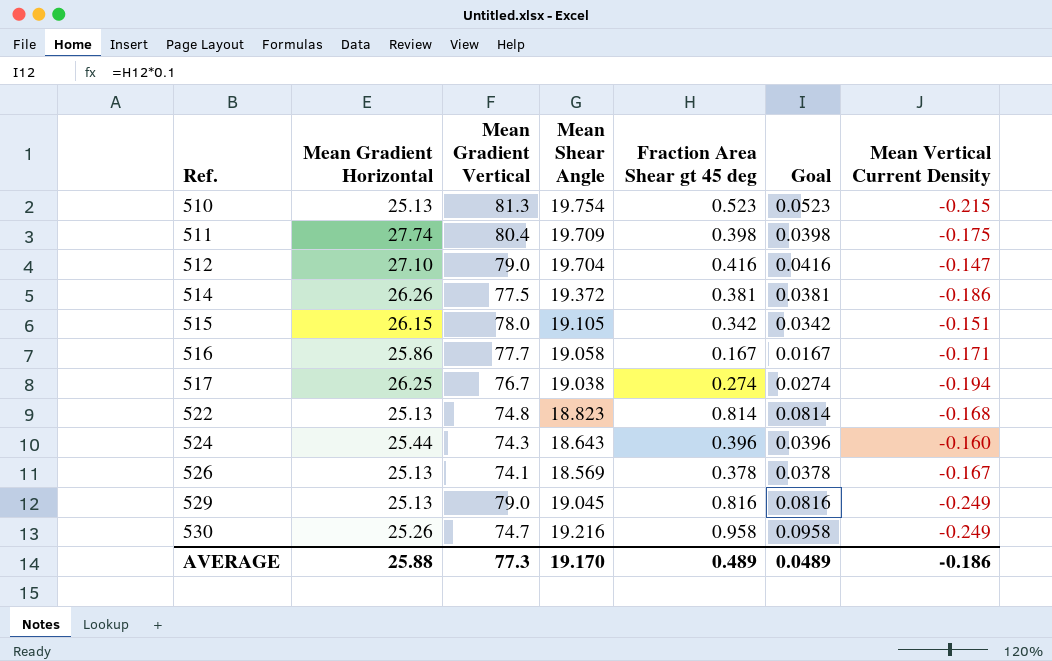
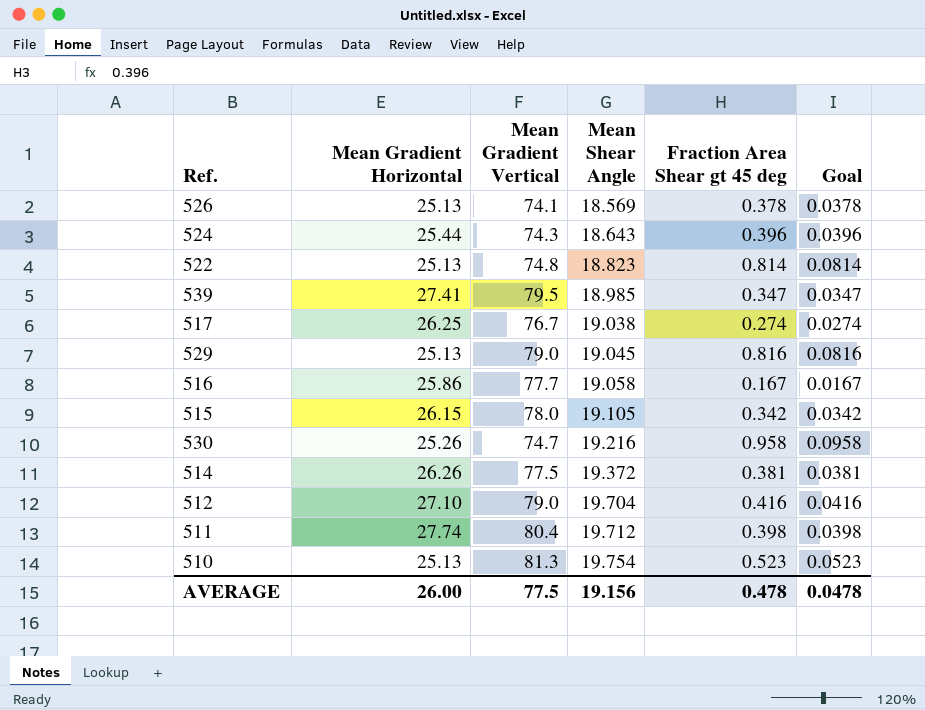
row order: Ref. ascending -> Mean Shear Angle ascending
column Mean Vertical Current Density | position: 7 -> none
row 539: none -> 27.41 | 79.5 | 18.985 | 0.347 | 0.0347
511 | Mean Shear Angle: 19.709 -> 19.712
AVERAGE | Mean Gradient Horizontal: 25.88 -> 26.00
AVERAGE | Mean Gradient Vertical: 77.3 -> 77.5
AVERAGE | Mean Shear Angle: 19.170 -> 19.156
AVERAGE | Fraction Area Shear gt 45 deg: 0.489 -> 0.478
AVERAGE | Goal: 0.0489 -> 0.0478

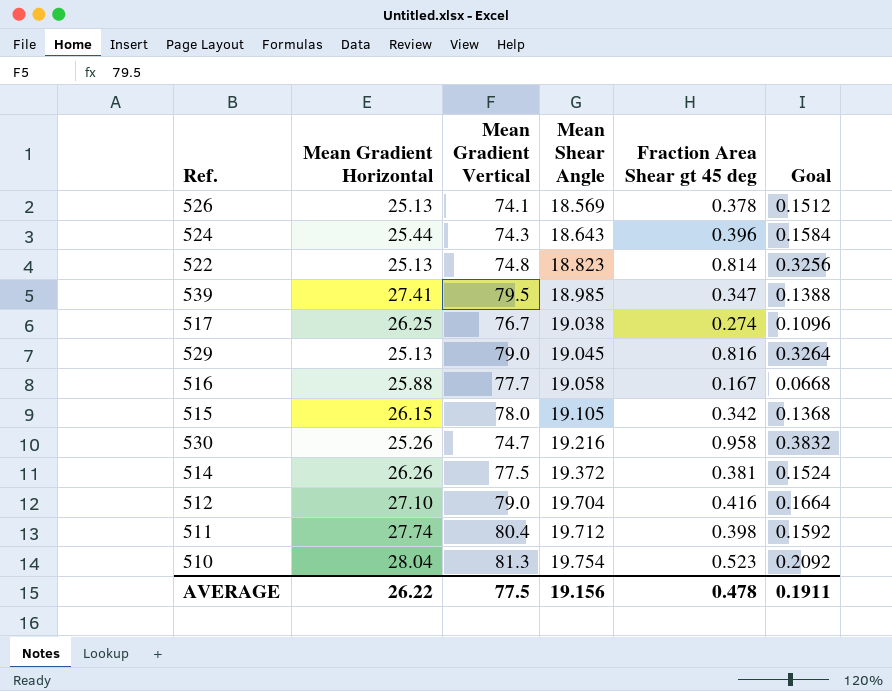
column Goal | formula: [Fraction Area Shear gt 45 deg] * 0.1 -> [Fraction Area Shear gt 45 deg] * 0.4
516 | Mean Gradient Horizontal: 25.86 -> 25.88
510 | Mean Gradient Horizontal: 25.13 -> 28.04
AVERAGE | Mean Gradient Horizontal: 26.00 -> 26.22
AVERAGE | Goal: 0.0478 -> 0.1911

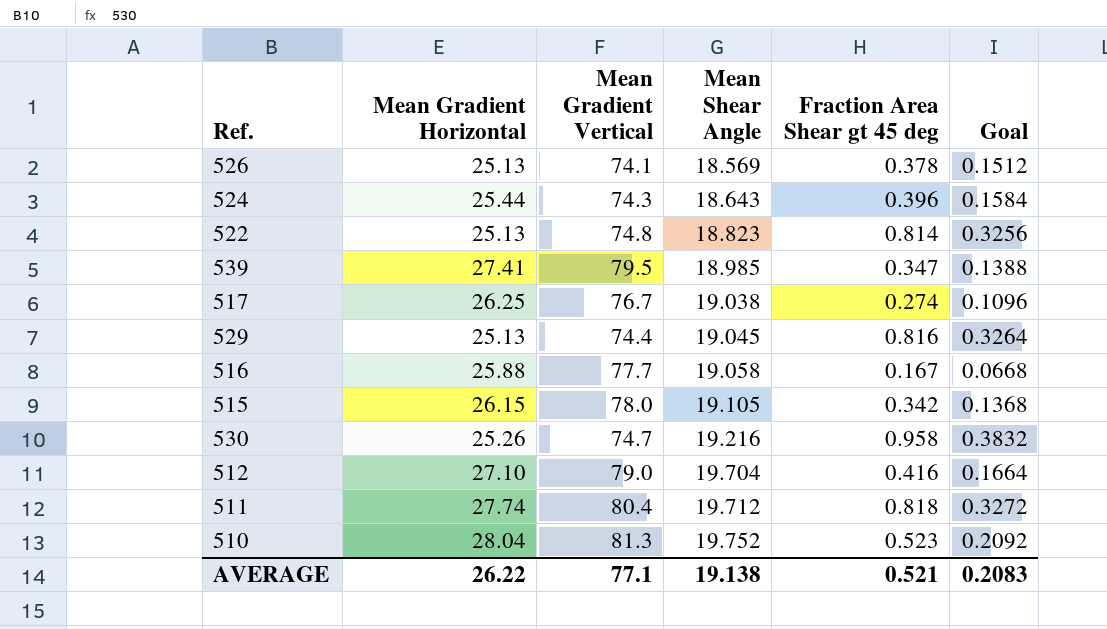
row 514: 26.26 | 77.5 | 19.372 | 0.381 | 0.1524 -> none
529 | Mean Gradient Vertical: 79.0 -> 74.4
511 | Fraction Area Shear gt 45 deg: 0.398 -> 0.818
511 | Goal: 0.1592 -> 0.3272
510 | Mean Shear Angle: 19.754 -> 19.752
AVERAGE | Mean Gradient Vertical: 77.5 -> 77.1
AVERAGE | Mean Shear Angle: 19.156 -> 19.138
AVERAGE | Fraction Area Shear gt 45 deg: 0.478 -> 0.521
AVERAGE | Goal: 0.1911 -> 0.2083

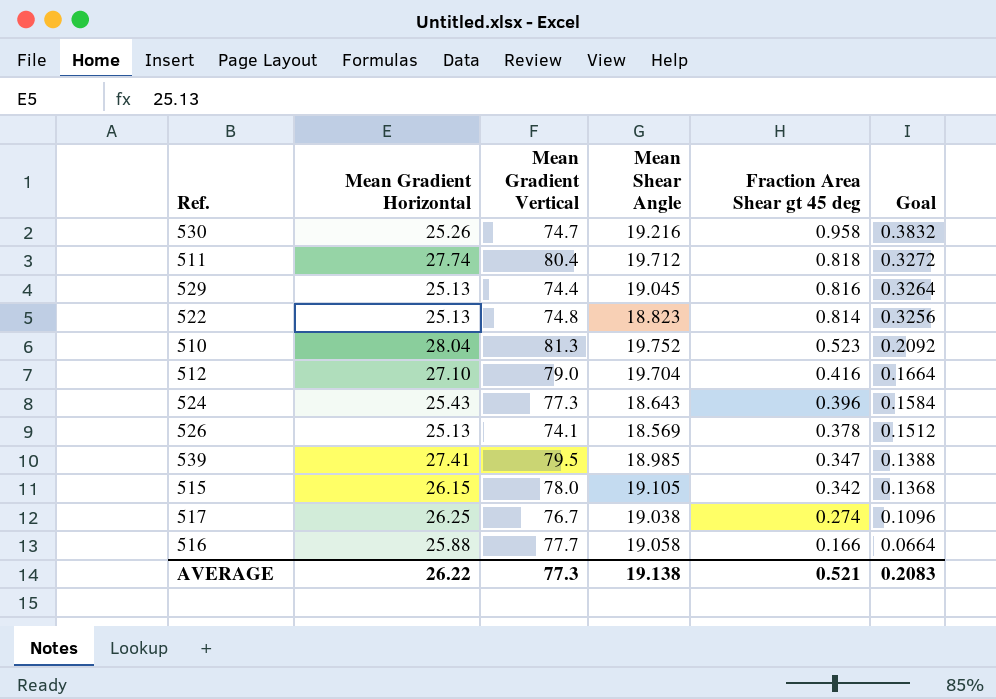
row order: Mean Shear Angle ascending -> Fraction Area Shear gt 45 deg descending
524 | Mean Gradient Horizontal: 25.44 -> 25.43
524 | Mean Gradient Vertical: 74.3 -> 77.3
516 | Fraction Area Shear gt 45 deg: 0.167 -> 0.166
516 | Goal: 0.0668 -> 0.0664
AVERAGE | Mean Gradient Vertical: 77.1 -> 77.3

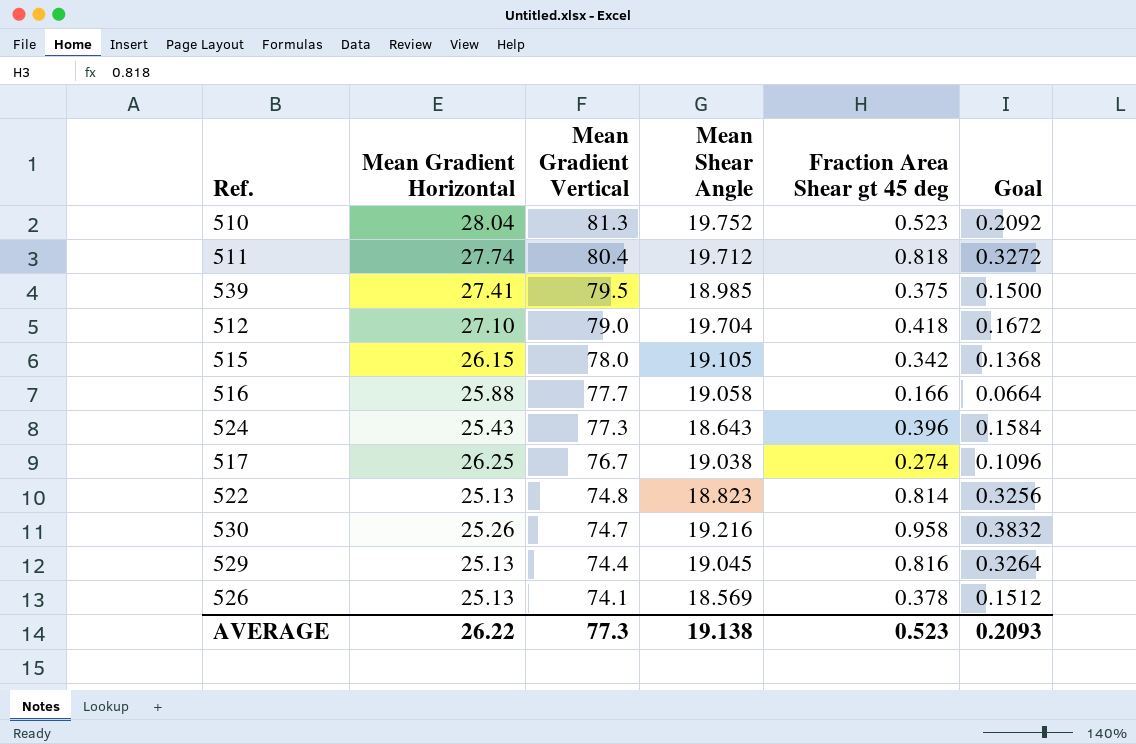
row order: Fraction Area Shear gt 45 deg descending -> Mean Gradient Vertical descending
539 | Fraction Area Shear gt 45 deg: 0.347 -> 0.375
539 | Goal: 0.1388 -> 0.1500
512 | Fraction Area Shear gt 45 deg: 0.416 -> 0.418
512 | Goal: 0.1664 -> 0.1672
AVERAGE | Fraction Area Shear gt 45 deg: 0.521 -> 0.523
AVERAGE | Goal: 0.2083 -> 0.2093

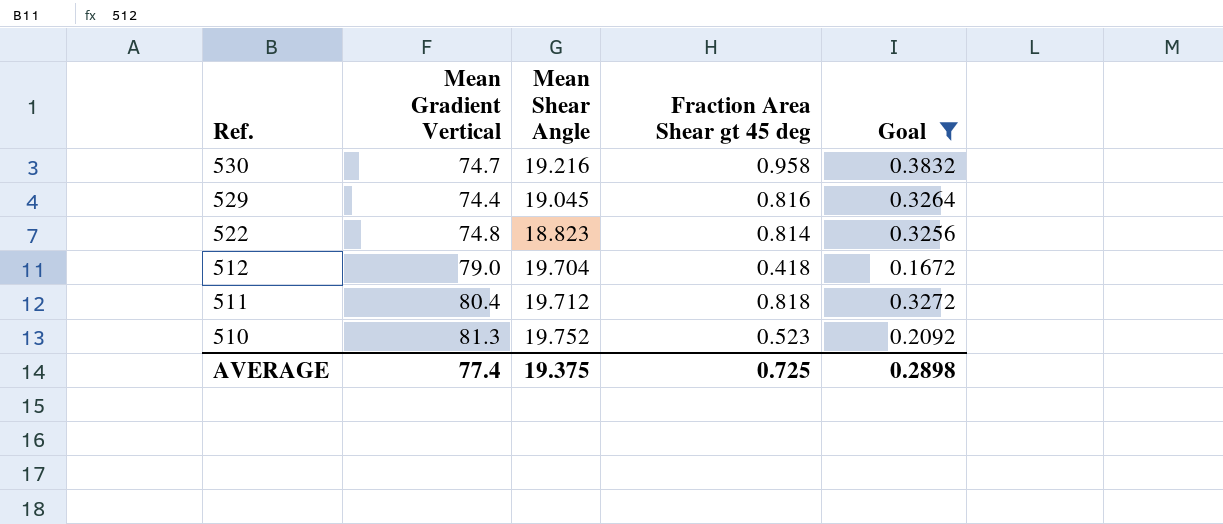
filter: none -> Goal >= 0.1672
row order: Mean Gradient Vertical descending -> Ref. descending
column Mean Gradient Horizontal | position: 2 -> none
AVERAGE | Mean Gradient Vertical: 77.3 -> 77.4
AVERAGE | Mean Shear Angle: 19.138 -> 19.375
AVERAGE | Fraction Area Shear gt 45 deg: 0.523 -> 0.725
AVERAGE | Goal: 0.2093 -> 0.2898

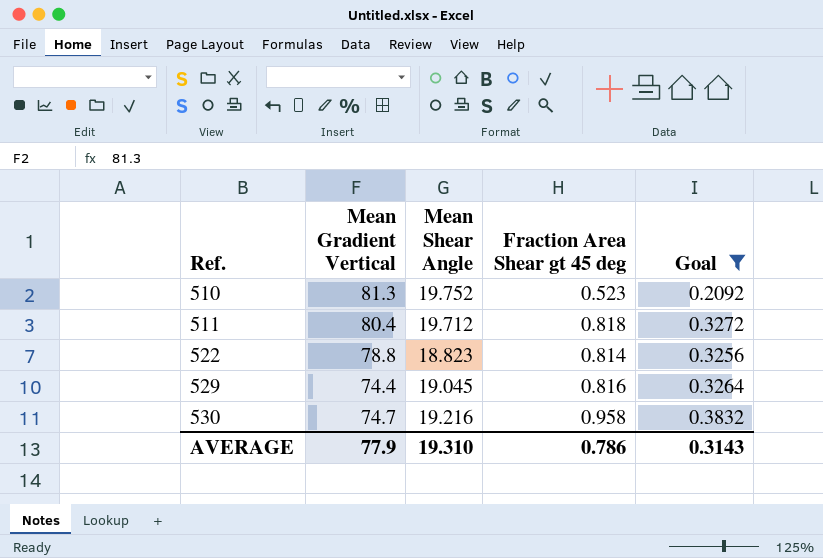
row order: Ref. descending -> Ref. ascending
row 512: 79.0 | 19.704 | 0.418 | 0.1672 -> none
522 | Mean Gradient Vertical: 74.8 -> 78.8
AVERAGE | Mean Gradient Vertical: 77.4 -> 77.9
AVERAGE | Mean Shear Angle: 19.375 -> 19.310
AVERAGE | Fraction Area Shear gt 45 deg: 0.725 -> 0.786
AVERAGE | Goal: 0.2898 -> 0.3143

